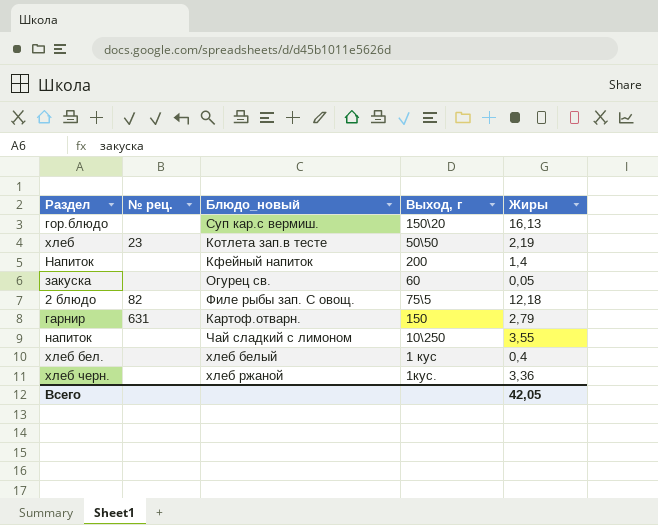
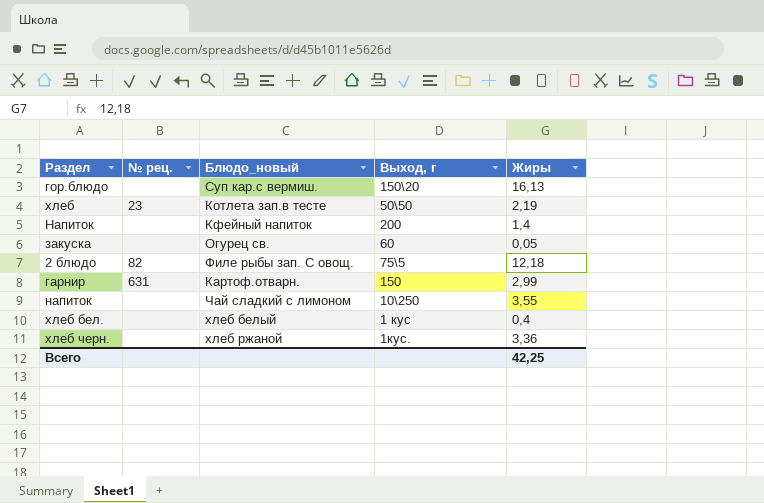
гарнир | Жиры: 2,79 -> 2,99
Всего | Жиры: 42,05 -> 42,25

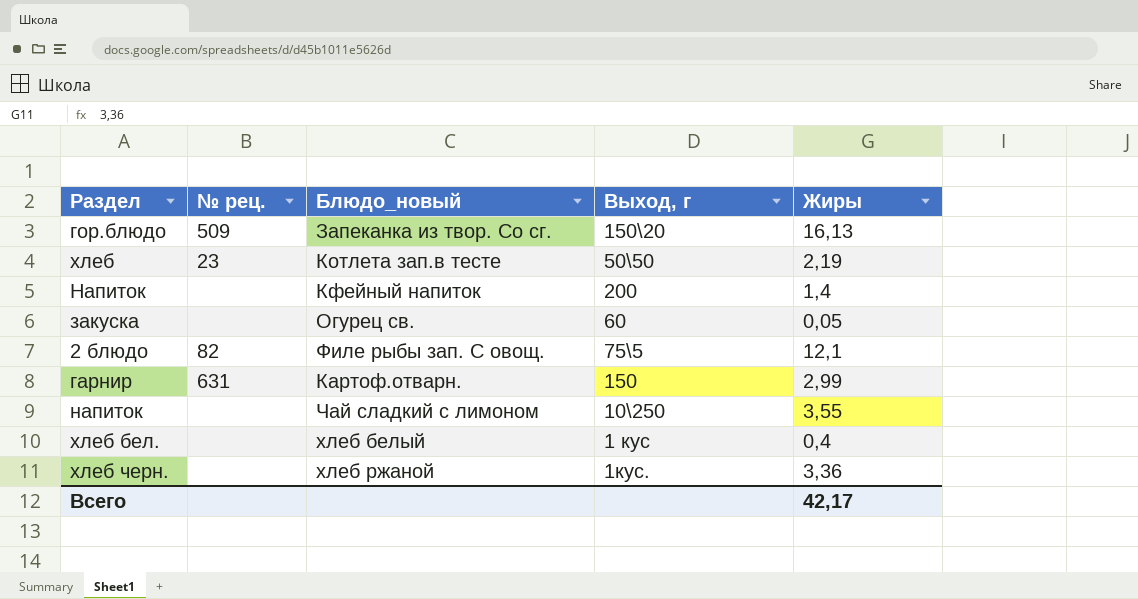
гор.блюдо | № рец.: none -> 509
гор.блюдо | Блюдо_новый: Суп кар.с вермиш. -> Запеканка из твор. Со сг.
2 блюдо | Жиры: 12,18 -> 12,1
Всего | Жиры: 42,25 -> 42,17

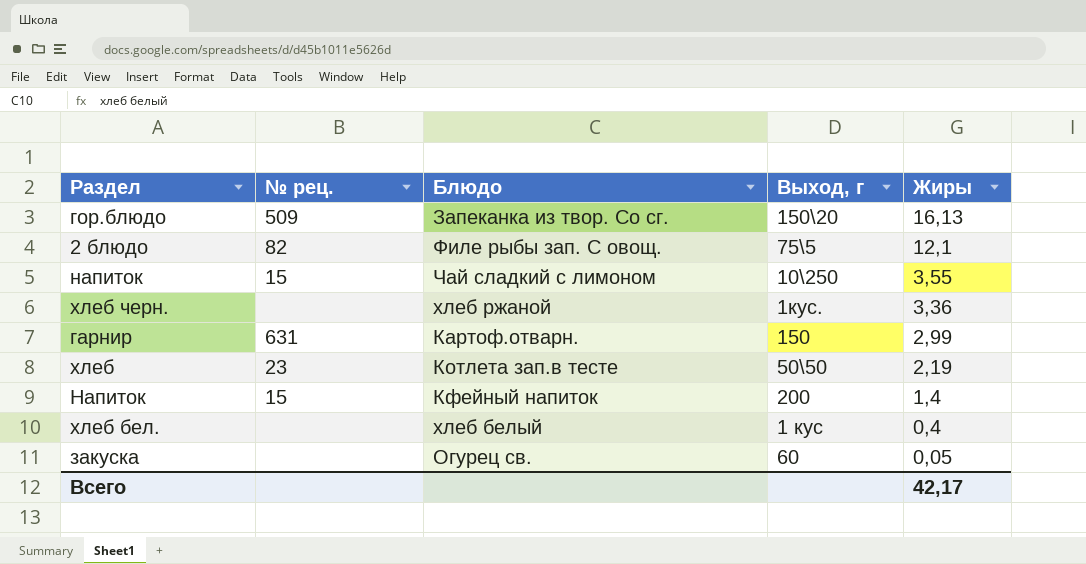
row order: none -> Жиры descending
column name: Блюдо_новый -> Блюдо
напиток | № рец.: none -> 15
Напиток | № рец.: none -> 15

